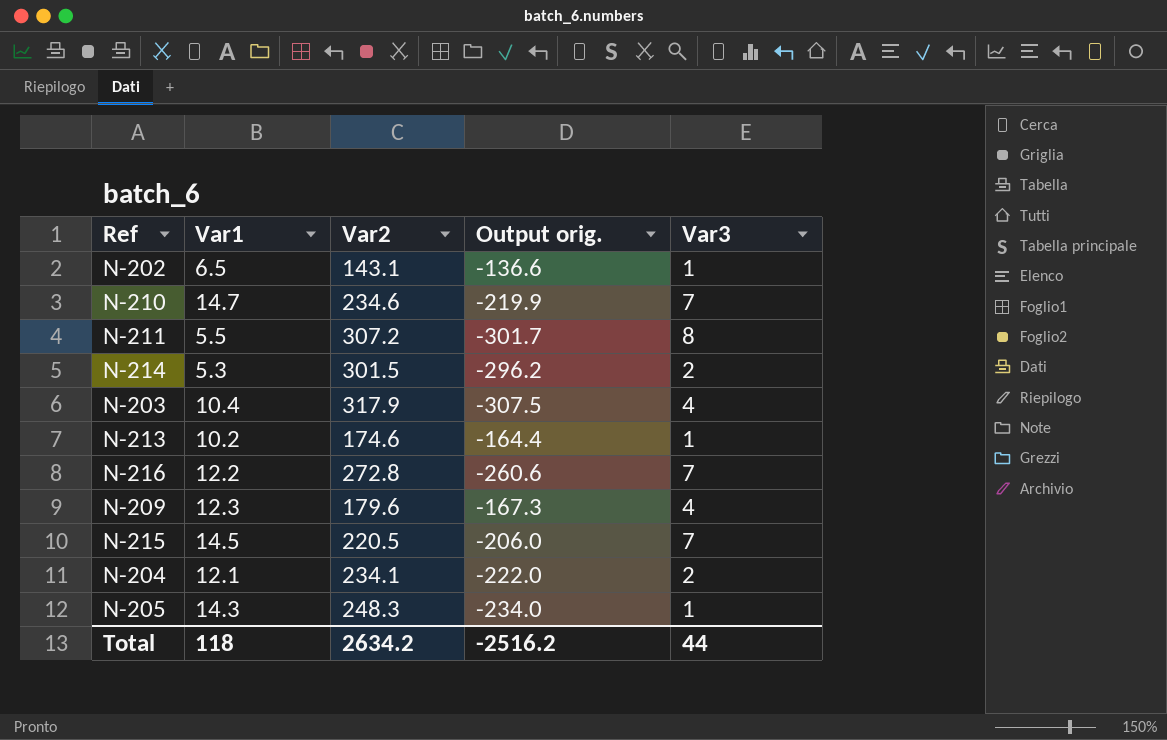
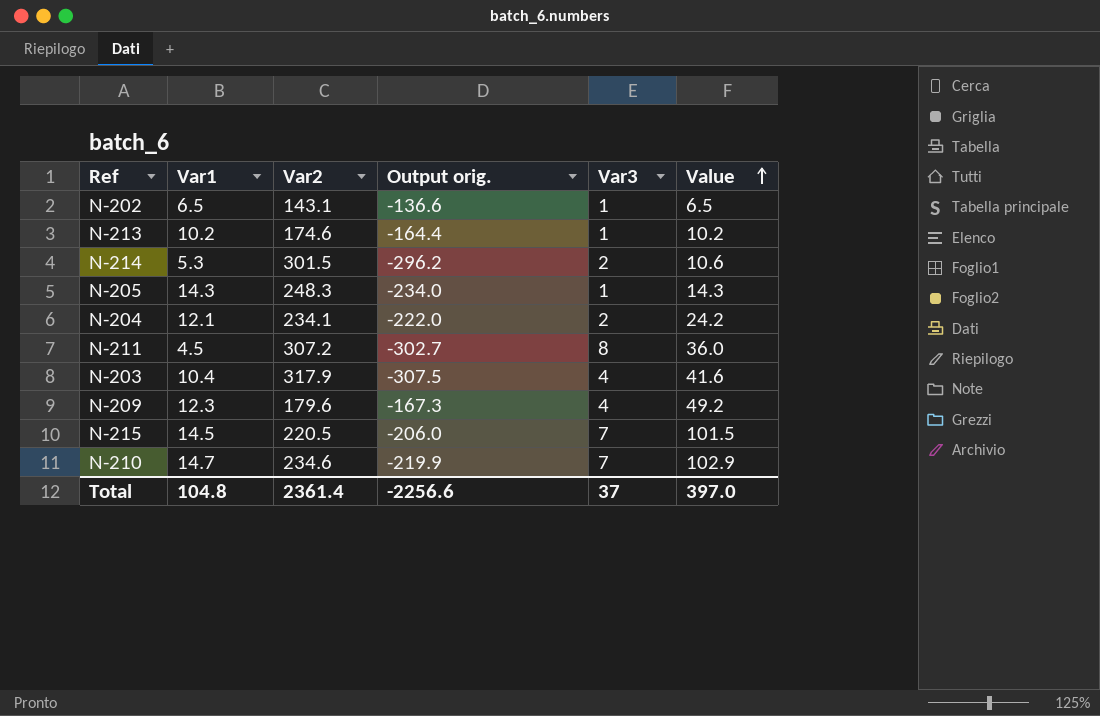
row order: none -> Value ascending
column Value | formula: none -> [Var1] * [Var3]
row N-216: 12.2 | 272.8 | -260.6 | 7 -> none
N-211 | Var1: 5.5 -> 4.5
N-211 | Output orig.: -301.7 -> -302.7
Total | Var1: 118 -> 104.8
Total | Var2: 2634.2 -> 2361.4
Total | Output orig.: -2516.2 -> -2256.6
Total | Var3: 44 -> 37

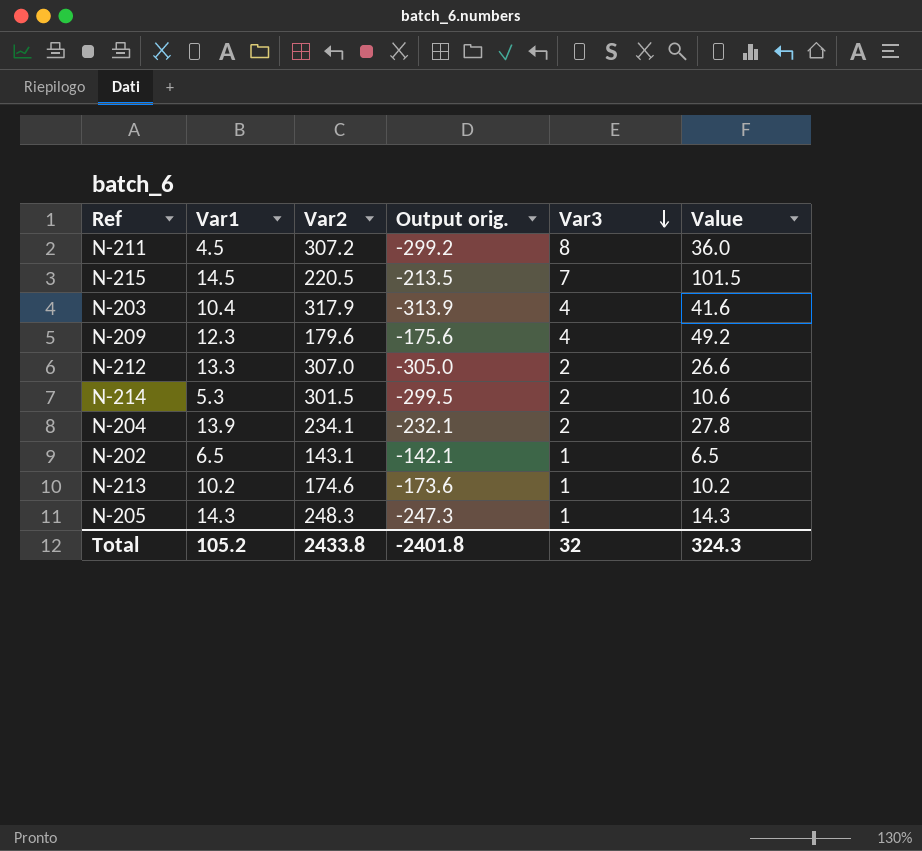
row order: Value ascending -> Var3 descending
column Output orig. | formula: [Var1] - [Var2] -> [Var3] - [Var2]
row N-210: 14.7 | 234.6 | -219.9 | 7 | 102.9 -> none
row N-212: none -> 13.3 | 307.0 | -305.0 | 2 | 26.6
N-204 | Var1: 12.1 -> 13.9
N-204 | Value: 24.2 -> 27.8
Total | Var1: 104.8 -> 105.2
Total | Var2: 2361.4 -> 2433.8
Total | Output orig.: -2256.6 -> -2401.8
Total | Var3: 37 -> 32
Total | Value: 397.0 -> 324.3

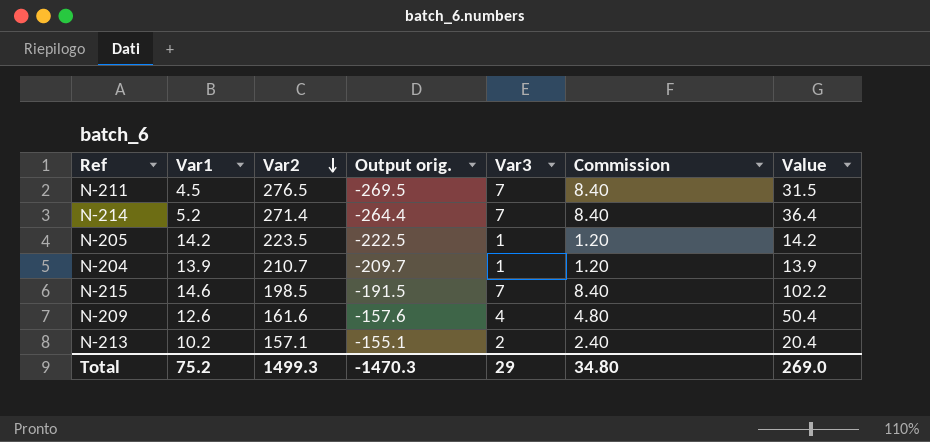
row order: Var3 descending -> Var2 descending
column Commission | formula: none -> [Var3] * 1.2
row N-203: 10.4 | 317.9 | -313.9 | 4 | 41.6 -> none
row N-212: 13.3 | 307.0 | -305.0 | 2 | 26.6 -> none
row N-202: 6.5 | 143.1 | -142.1 | 1 | 6.5 -> none
N-211 | Var2: 307.2 -> 276.5
N-211 | Output orig.: -299.2 -> -269.5
N-211 | Var3: 8 -> 7
N-211 | Value: 36.0 -> 31.5
N-214 | Var1: 5.3 -> 5.2
N-214 | Var2: 301.5 -> 271.4
N-214 | Output orig.: -299.5 -> -264.4
N-214 | Var3: 2 -> 7
N-214 | Value: 10.6 -> 36.4
N-205 | Var1: 14.3 -> 14.2
N-205 | Var2: 248.3 -> 223.5
N-205 | Output orig.: -247.3 -> -222.5
N-205 | Value: 14.3 -> 14.2
N-204 | Var2: 234.1 -> 210.7
N-204 | Output orig.: -232.1 -> -209.7
N-204 | Var3: 2 -> 1
N-204 | Value: 27.8 -> 13.9
N-215 | Var1: 14.5 -> 14.6
N-215 | Var2: 220.5 -> 198.5
N-215 | Output orig.: -213.5 -> -191.5
N-215 | Value: 101.5 -> 102.2
N-209 | Var1: 12.3 -> 12.6
N-209 | Var2: 179.6 -> 161.6
N-209 | Output orig.: -175.6 -> -157.6
N-209 | Value: 49.2 -> 50.4
N-213 | Var2: 174.6 -> 157.1
N-213 | Output orig.: -173.6 -> -155.1
N-213 | Var3: 1 -> 2
N-213 | Value: 10.2 -> 20.4
Total | Var1: 105.2 -> 75.2
Total | Var2: 2433.8 -> 1499.3
Total | Output orig.: -2401.8 -> -1470.3
Total | Var3: 32 -> 29
Total | Value: 324.3 -> 269.0

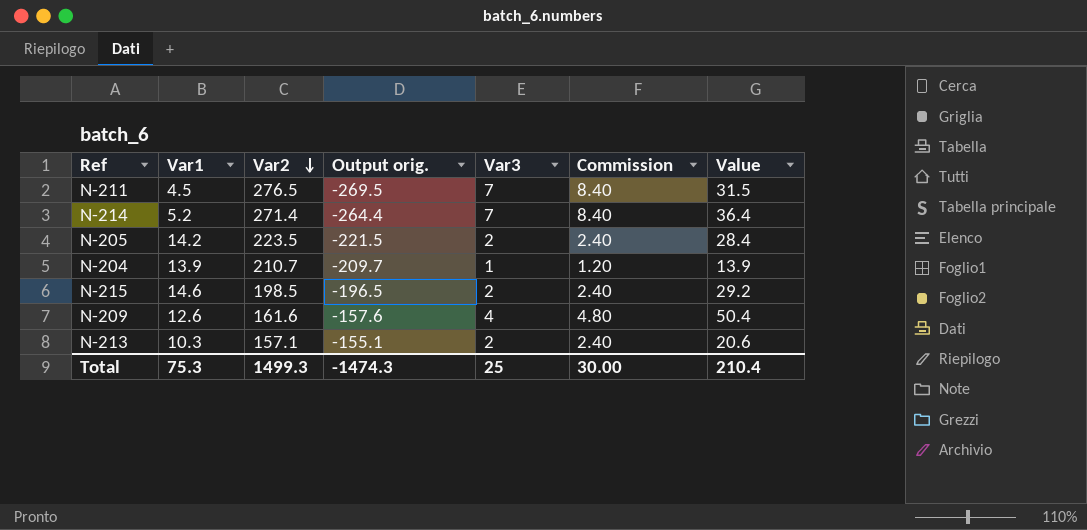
N-205 | Output orig.: -222.5 -> -221.5
N-205 | Var3: 1 -> 2
N-205 | Commission: 1.20 -> 2.40
N-205 | Value: 14.2 -> 28.4
N-215 | Output orig.: -191.5 -> -196.5
N-215 | Var3: 7 -> 2
N-215 | Commission: 8.40 -> 2.40
N-215 | Value: 102.2 -> 29.2
N-213 | Var1: 10.2 -> 10.3
N-213 | Value: 20.4 -> 20.6
Total | Var1: 75.2 -> 75.3
Total | Output orig.: -1470.3 -> -1474.3
Total | Var3: 29 -> 25
Total | Commission: 34.80 -> 30.00
Total | Value: 269.0 -> 210.4

